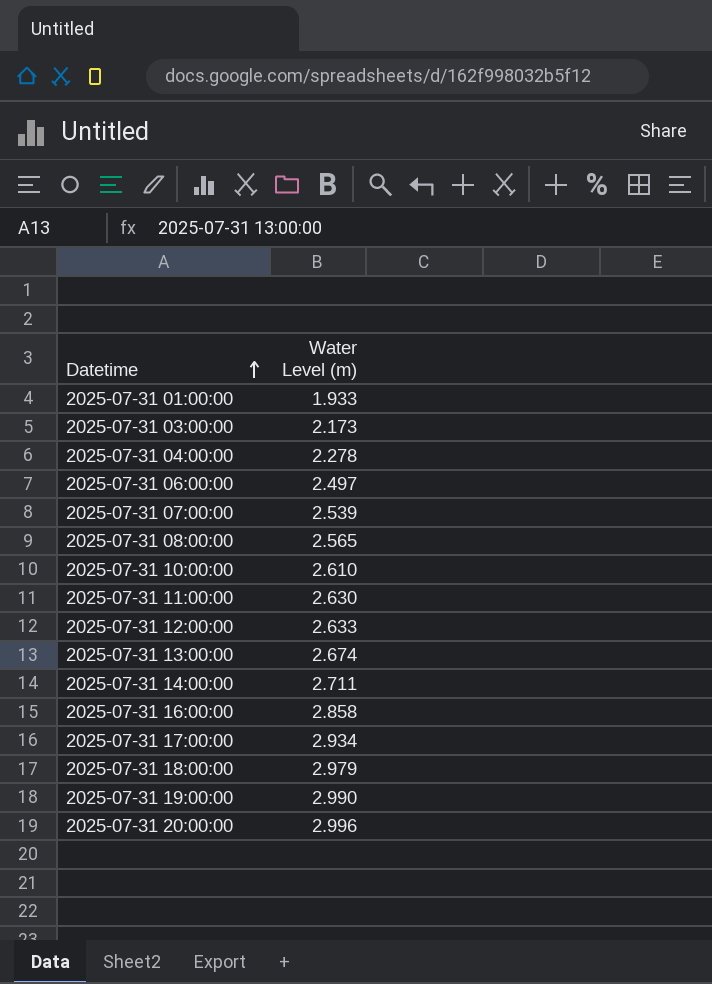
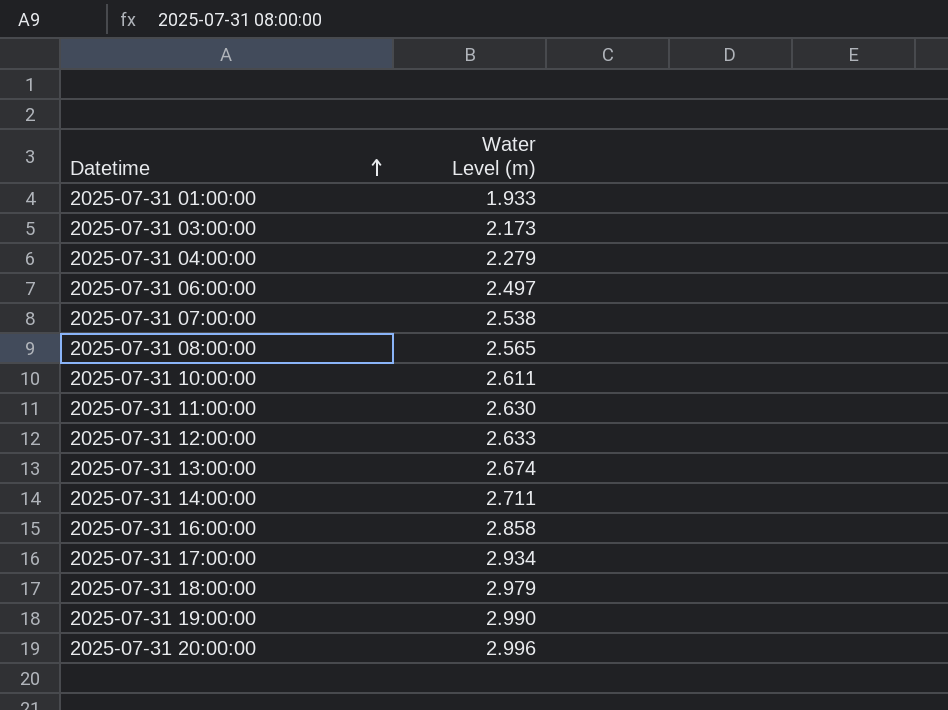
2025-07-31 04:00:00 | Water Level (m): 2.278 -> 2.279
2025-07-31 07:00:00 | Water Level (m): 2.539 -> 2.538
2025-07-31 10:00:00 | Water Level (m): 2.610 -> 2.611

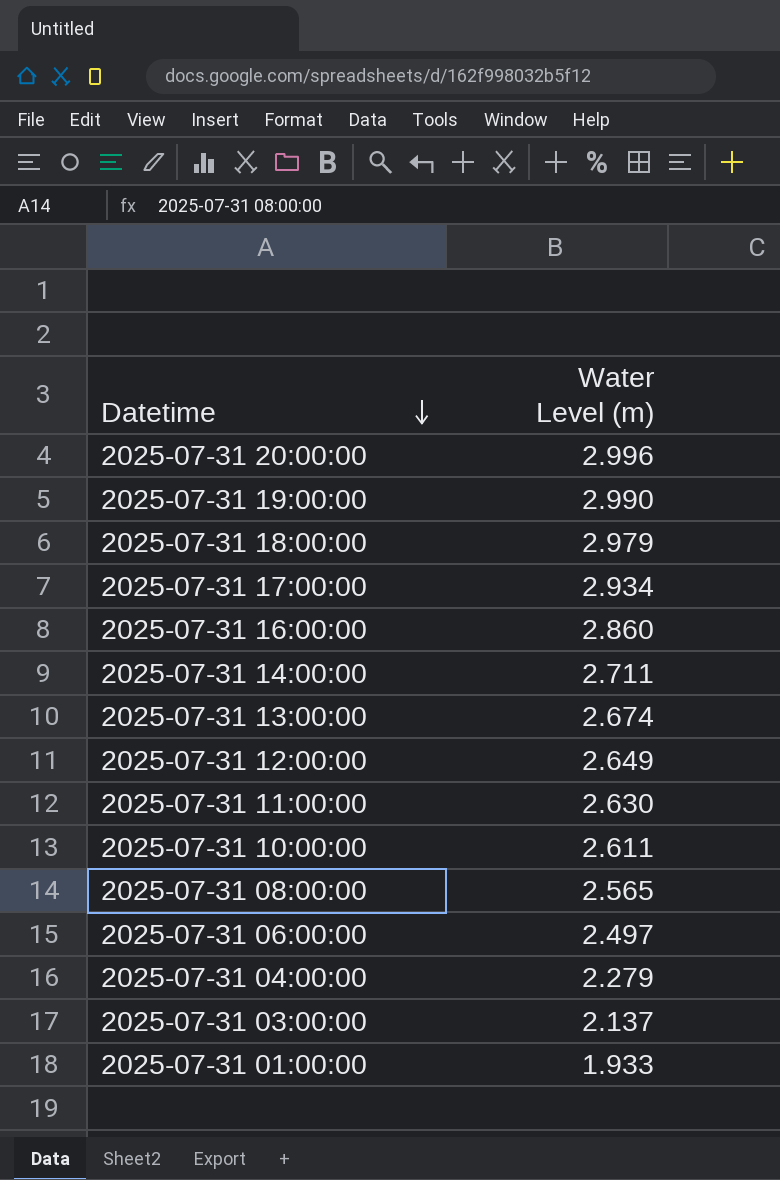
row order: Datetime ascending -> Datetime descending
row 2025-07-31 07:00:00: 2.538 -> none
2025-07-31 16:00:00 | Water Level (m): 2.858 -> 2.860
2025-07-31 12:00:00 | Water Level (m): 2.633 -> 2.649
2025-07-31 03:00:00 | Water Level (m): 2.173 -> 2.137

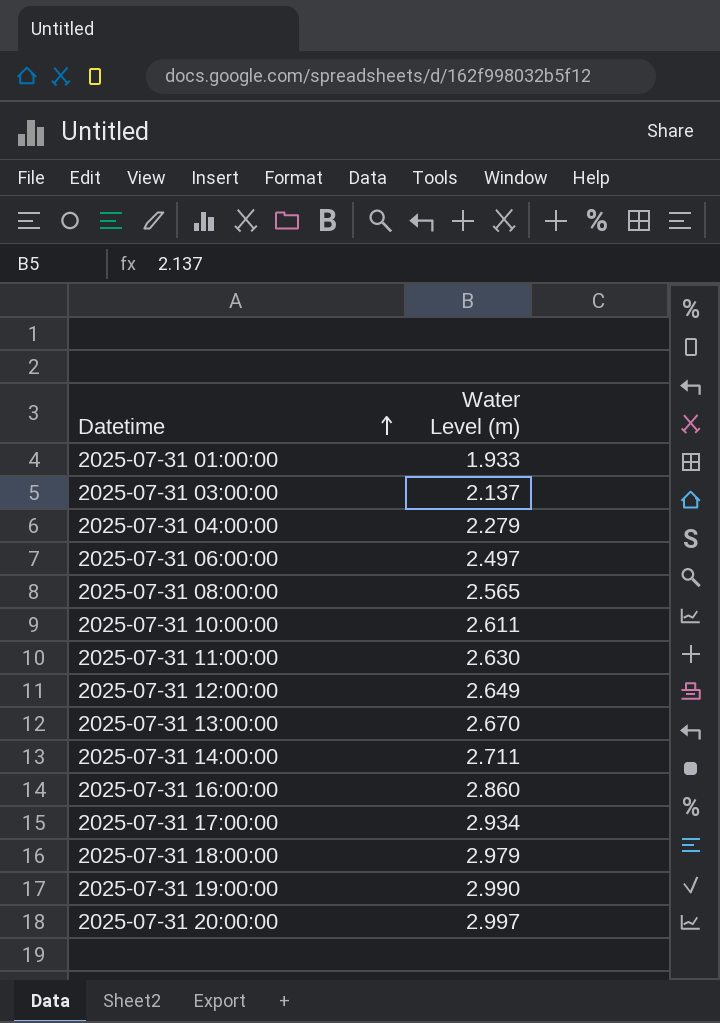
row order: Datetime descending -> Datetime ascending
2025-07-31 13:00:00 | Water Level (m): 2.674 -> 2.670
2025-07-31 20:00:00 | Water Level (m): 2.996 -> 2.997

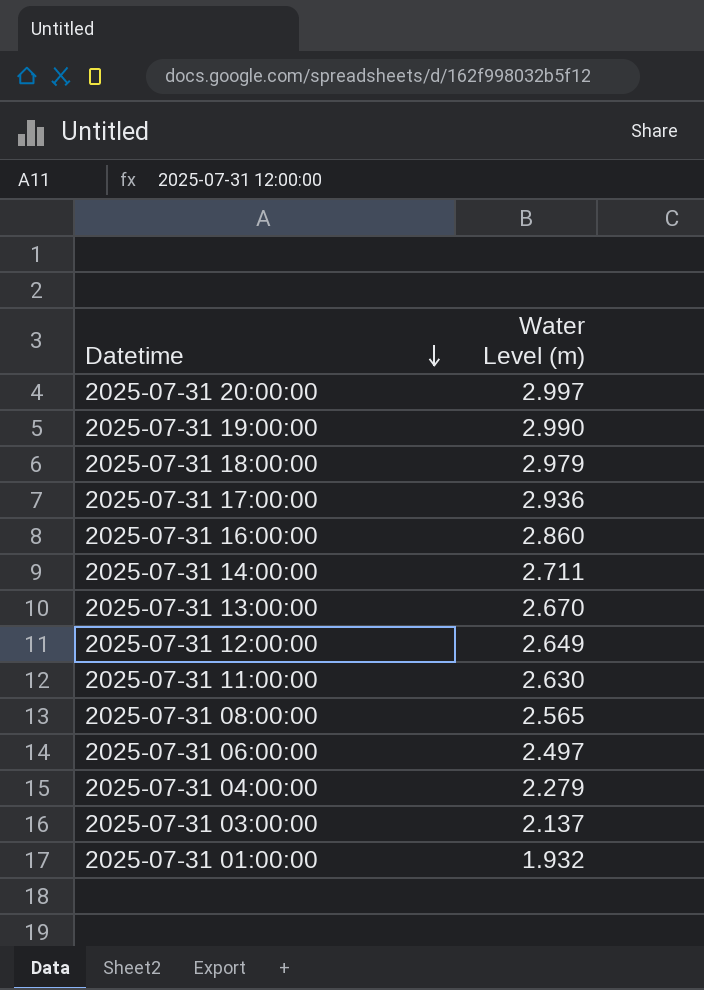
row order: Datetime ascending -> Datetime descending
row 2025-07-31 10:00:00: 2.611 -> none
2025-07-31 17:00:00 | Water Level (m): 2.934 -> 2.936
2025-07-31 01:00:00 | Water Level (m): 1.933 -> 1.932

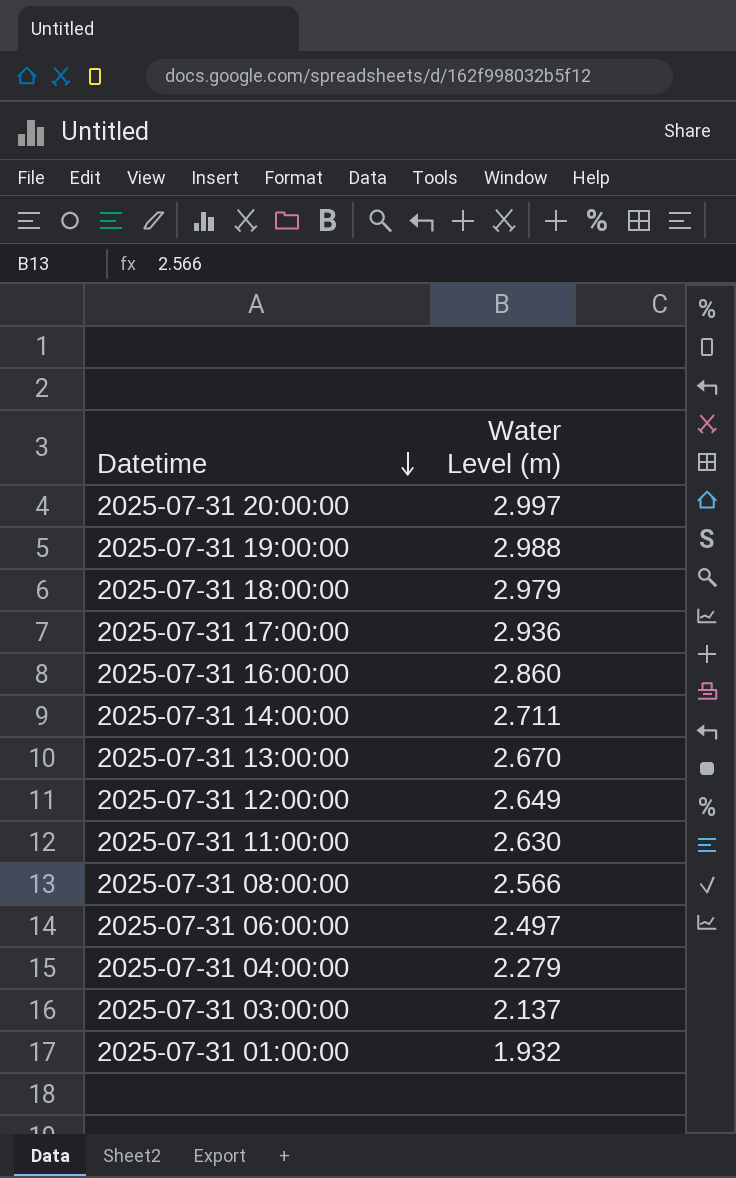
2025-07-31 19:00:00 | Water Level (m): 2.990 -> 2.988
2025-07-31 08:00:00 | Water Level (m): 2.565 -> 2.566

